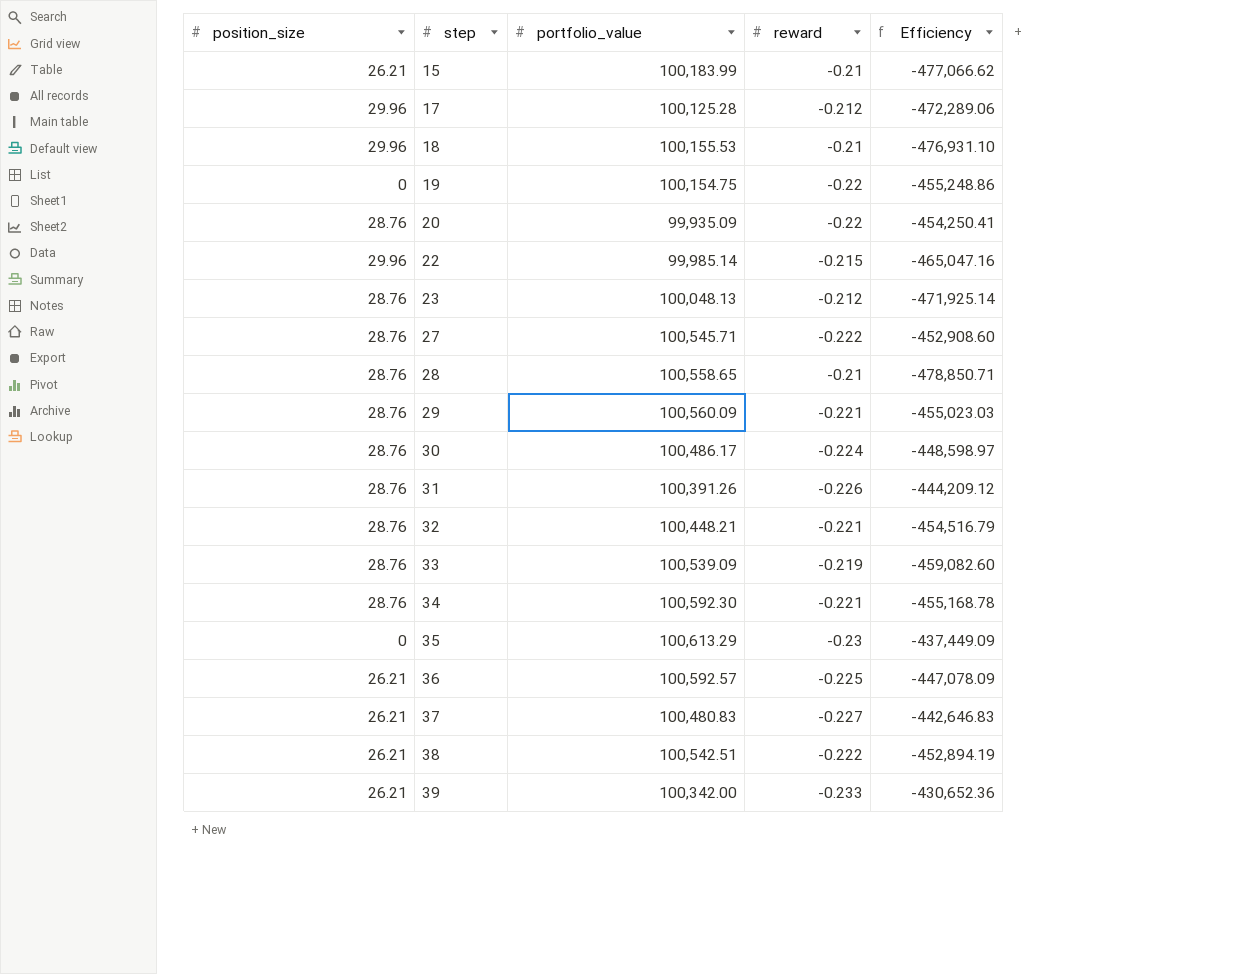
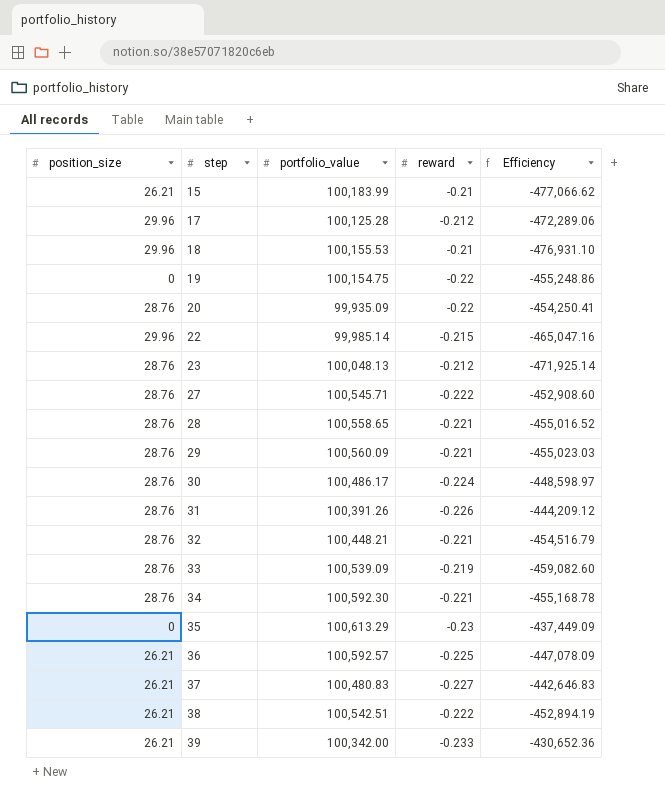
28 | reward: -0.21 -> -0.221
28 | Efficiency: -478,850.71 -> -455,016.52

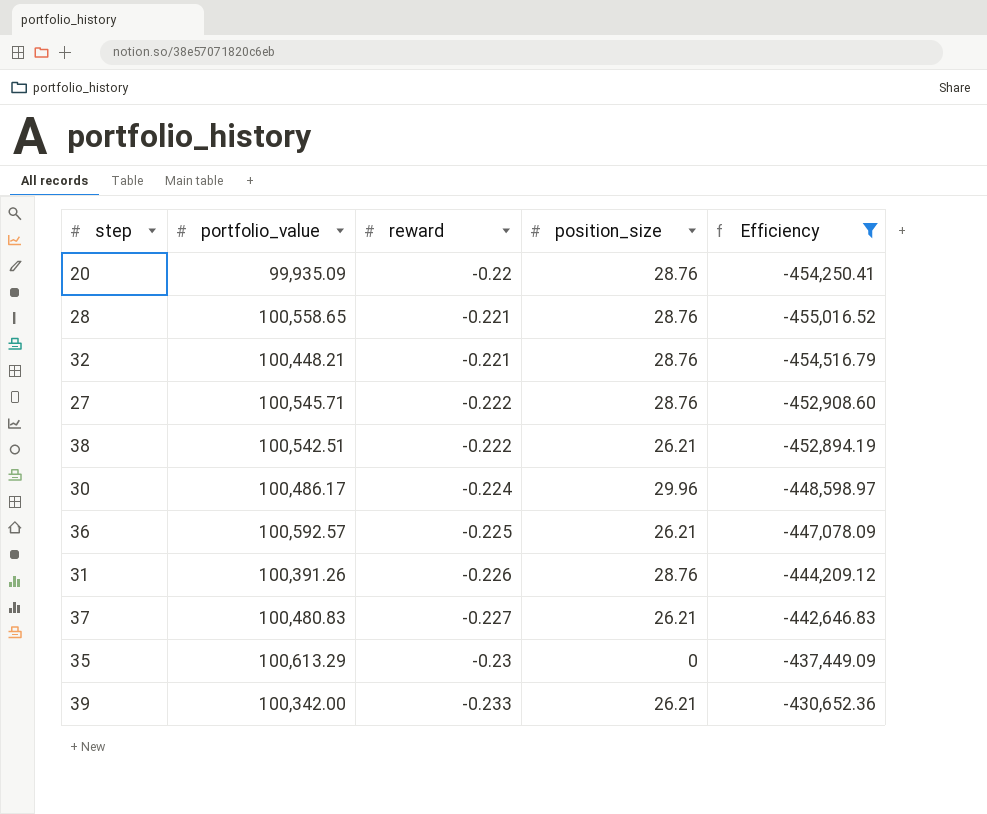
filter: none -> Efficiency >= -455,016.52
row order: step ascending -> reward descending
column position_size | position: 1 -> 4
30 | position_size: 28.76 -> 29.96

